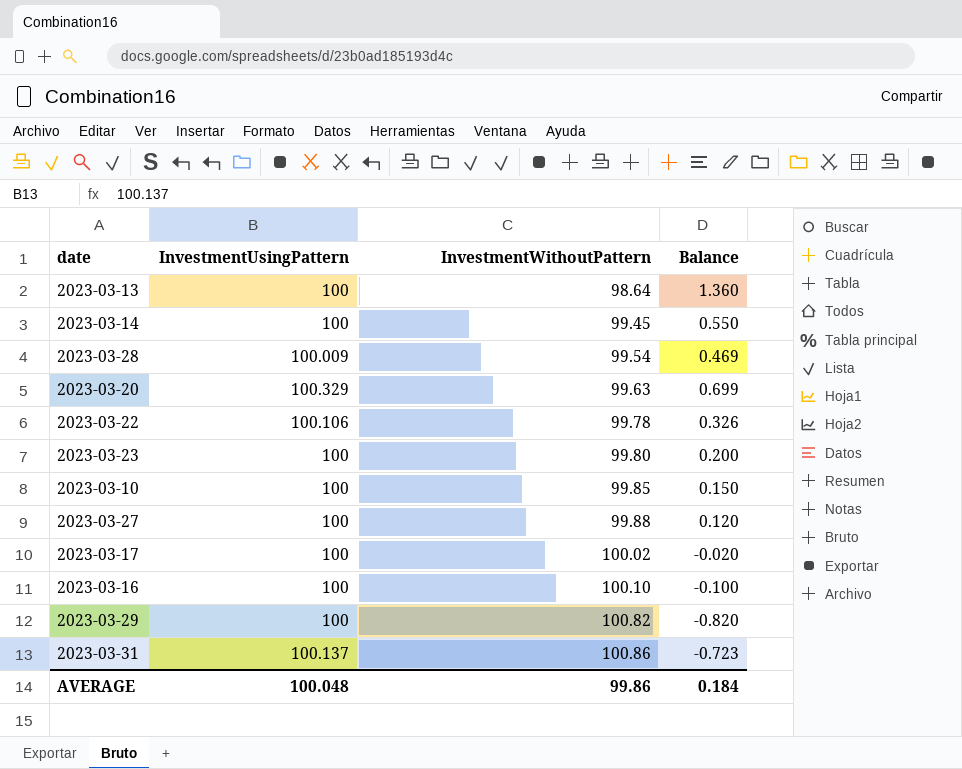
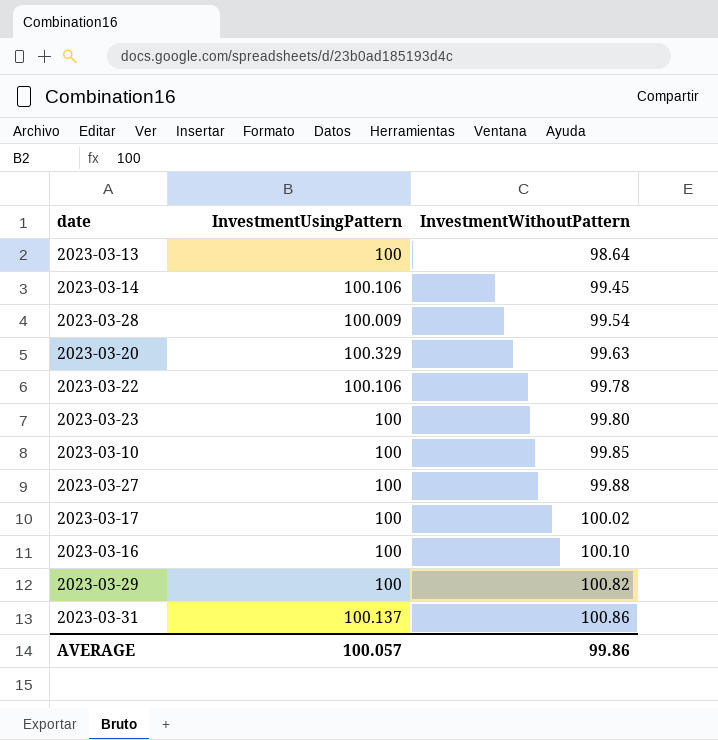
column Balance | formula: [InvestmentUsingPattern] - [InvestmentWithoutPattern] -> none
2023-03-14 | InvestmentUsingPattern: 100 -> 100.106
AVERAGE | InvestmentUsingPattern: 100.048 -> 100.057

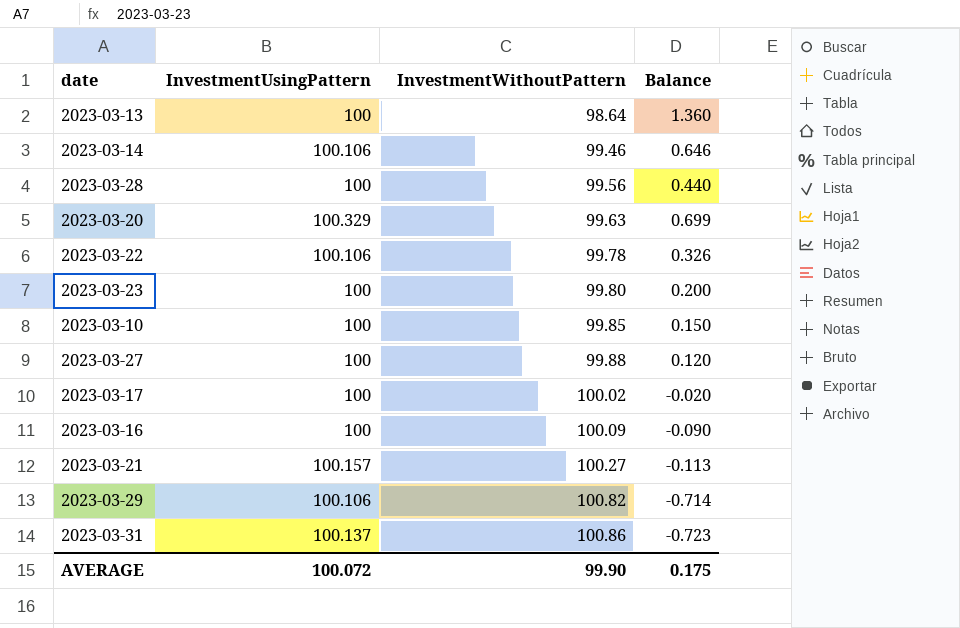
column Balance | formula: none -> [InvestmentUsingPattern] - [InvestmentWithoutPattern]
2023-03-14 | InvestmentWithoutPattern: 99.45 -> 99.46
2023-03-28 | InvestmentUsingPattern: 100.009 -> 100
2023-03-28 | InvestmentWithoutPattern: 99.54 -> 99.56
2023-03-16 | InvestmentWithoutPattern: 100.10 -> 100.09
row 2023-03-21: none -> 100.157 | 100.27 | -0.113
2023-03-29 | InvestmentUsingPattern: 100 -> 100.106
AVERAGE | InvestmentUsingPattern: 100.057 -> 100.072
AVERAGE | InvestmentWithoutPattern: 99.86 -> 99.90

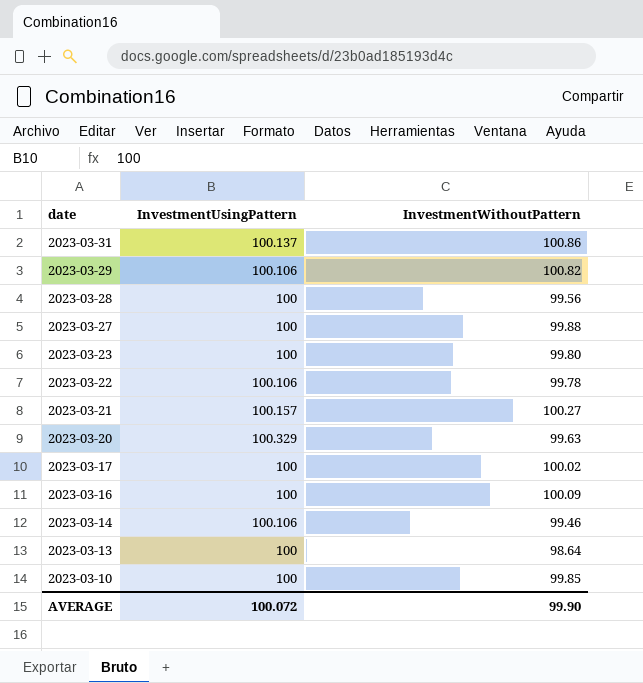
row order: InvestmentWithoutPattern ascending -> date descending
column Balance | formula: [InvestmentUsingPattern] - [InvestmentWithoutPattern] -> none

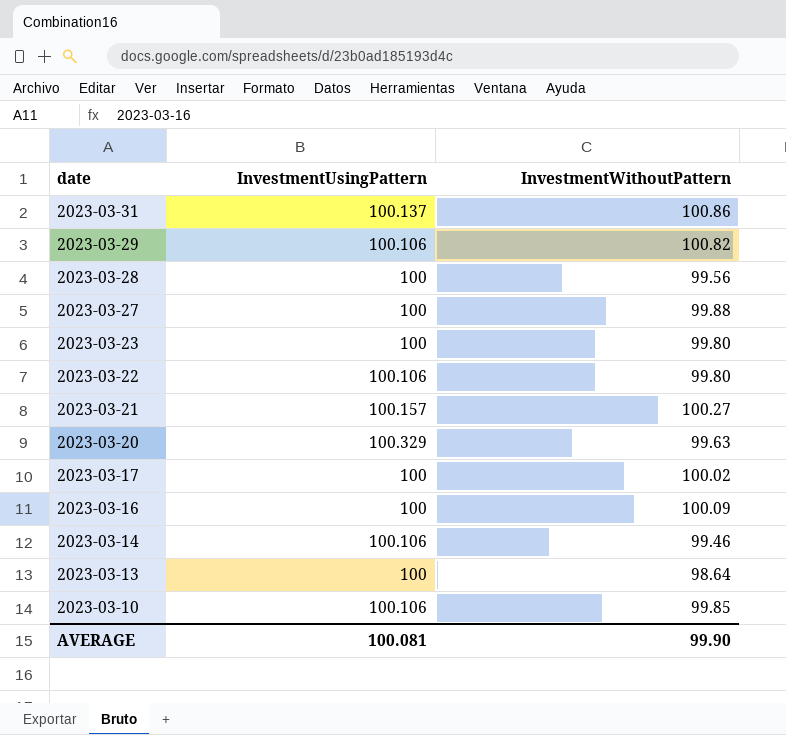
2023-03-22 | InvestmentWithoutPattern: 99.78 -> 99.80
2023-03-10 | InvestmentUsingPattern: 100 -> 100.106
AVERAGE | InvestmentUsingPattern: 100.072 -> 100.081

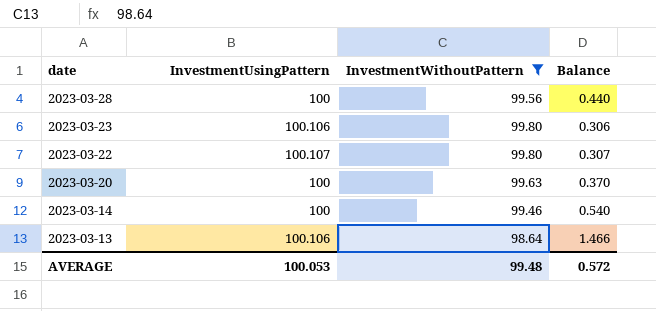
filter: none -> InvestmentWithoutPattern <= 99.80
column Balance | formula: none -> [InvestmentUsingPattern] - [InvestmentWithoutPattern]
2023-03-23 | InvestmentUsingPattern: 100 -> 100.106
2023-03-22 | InvestmentUsingPattern: 100.106 -> 100.107
2023-03-20 | InvestmentUsingPattern: 100.329 -> 100
2023-03-14 | InvestmentUsingPattern: 100.106 -> 100
2023-03-13 | InvestmentUsingPattern: 100 -> 100.106
AVERAGE | InvestmentUsingPattern: 100.081 -> 100.053
AVERAGE | InvestmentWithoutPattern: 99.90 -> 99.48

